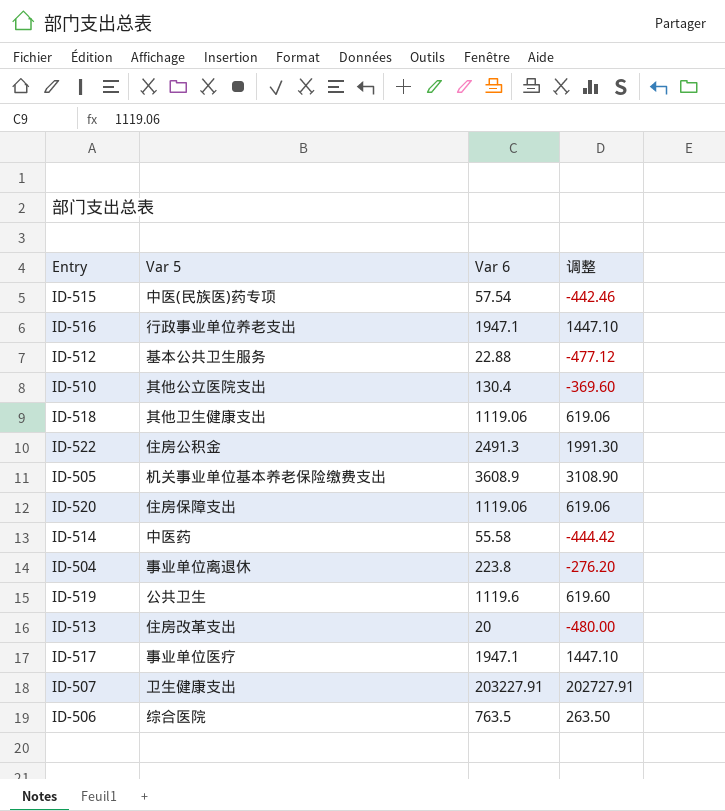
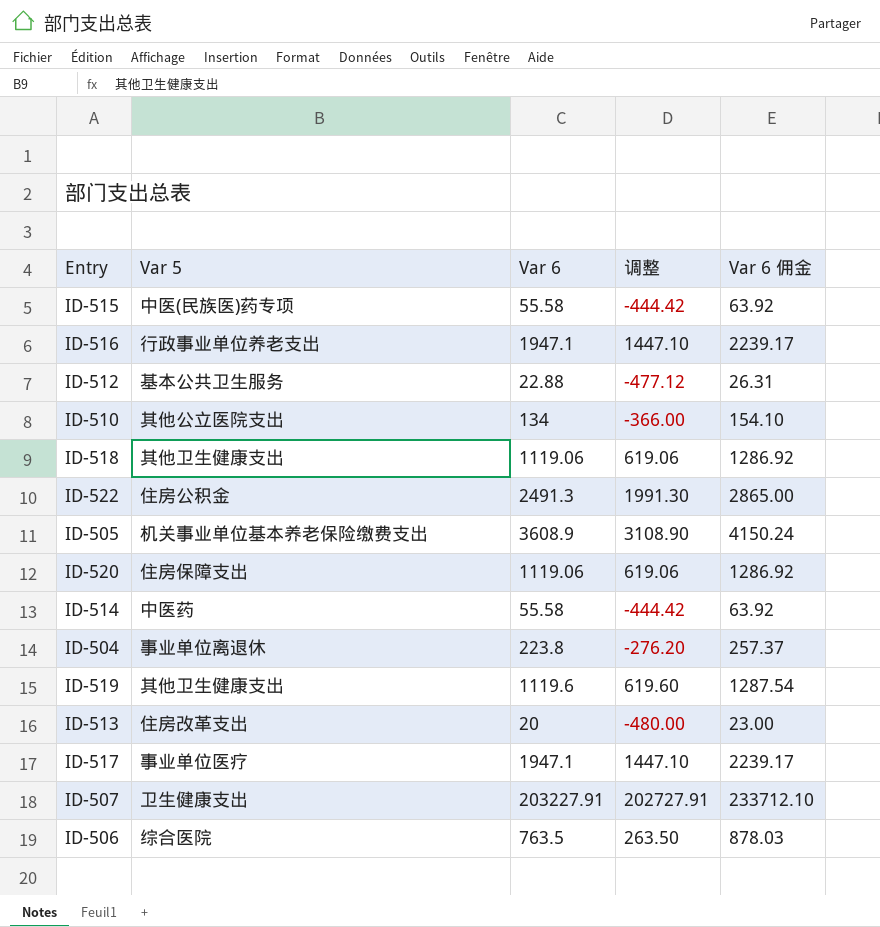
column Var 6 佣金 | formula: none -> [Var 6] * 1.15
ID-515 | Var 6: 57.54 -> 55.58
ID-515 | 调整: -442.46 -> -444.42
ID-510 | Var 6: 130.4 -> 134
ID-510 | 调整: -369.60 -> -366.00
ID-519 | Var 5: 公共卫生 -> 其他卫生健康支出

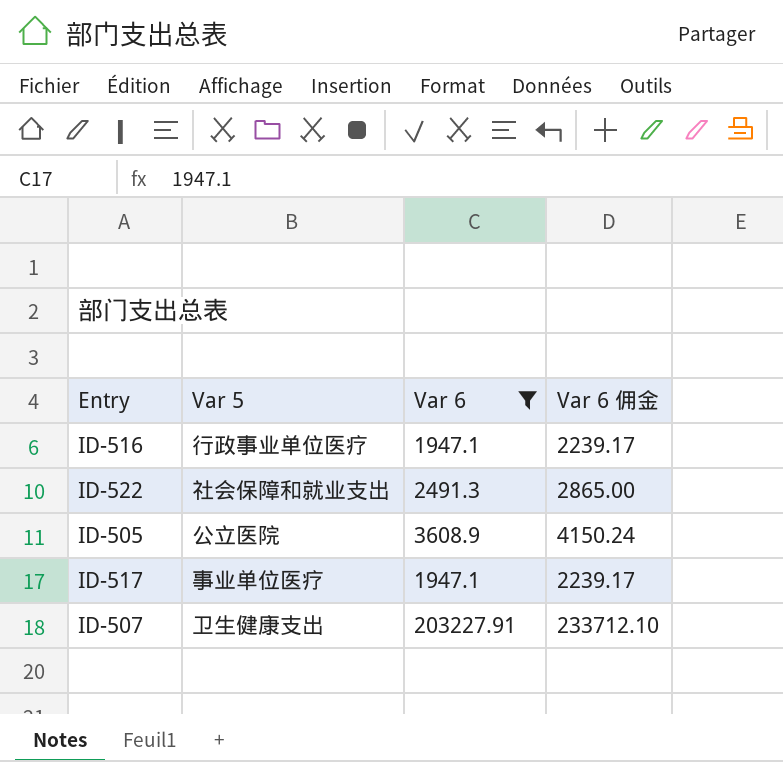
filter: none -> Var 6 >= 1947.1
column 调整 | formula: [Var 6] - 500 -> none
ID-516 | Var 5: 行政事业单位养老支出 -> 行政事业单位医疗
ID-522 | Var 5: 住房公积金 -> 社会保障和就业支出
ID-505 | Var 5: 机关事业单位基本养老保险缴费支出 -> 公立医院

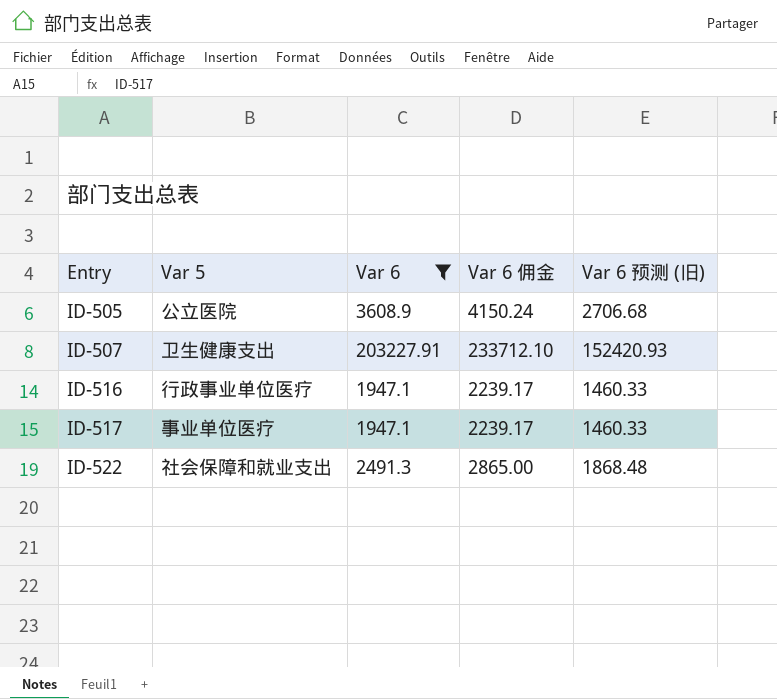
row order: none -> Entry ascending
column Var 6 预测 (旧) | formula: none -> [Var 6] * 0.75

